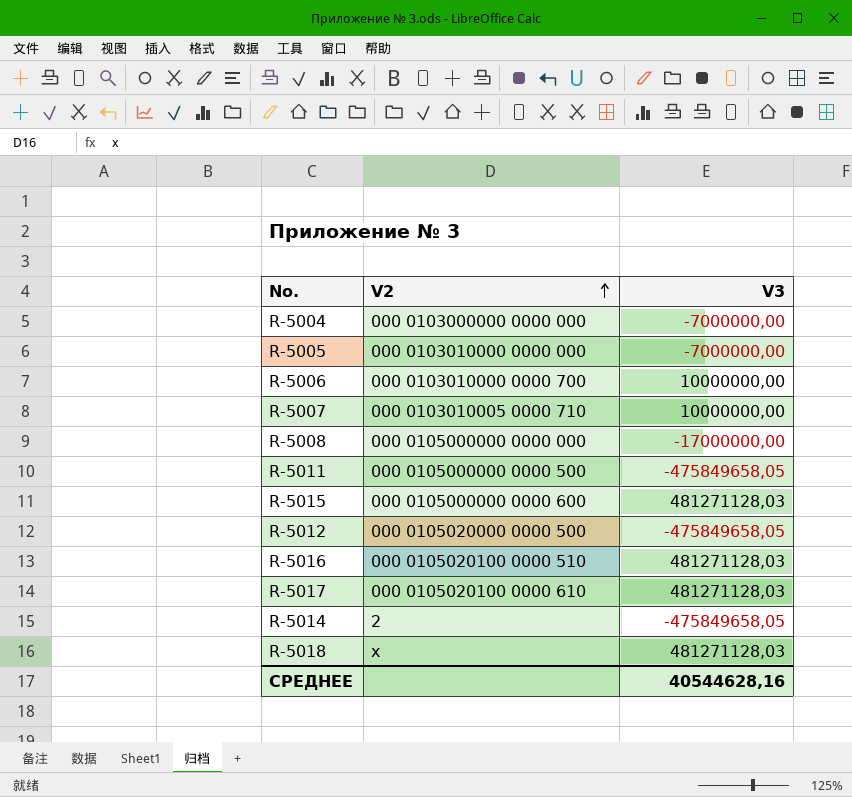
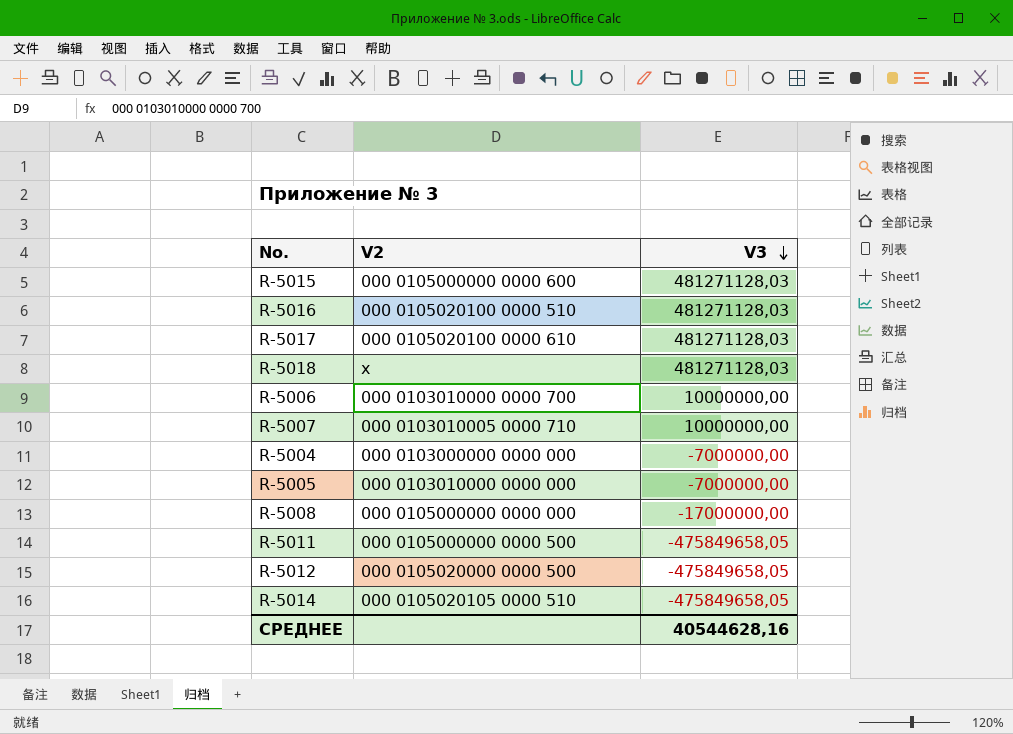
row order: V2 ascending -> V3 descending
R-5014 | V2: 2 -> 000 0105020105 0000 510

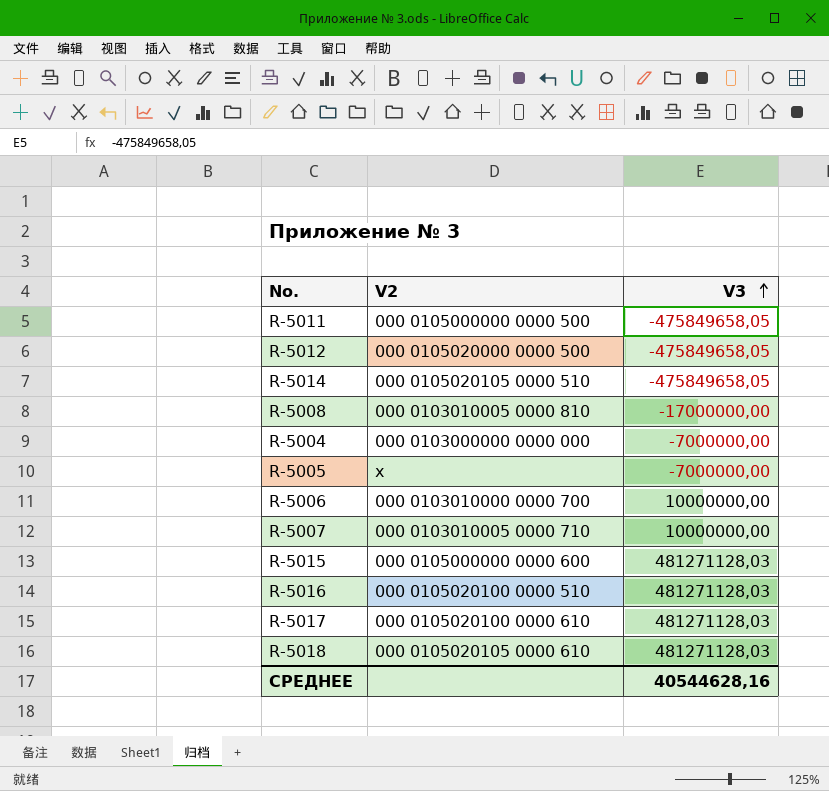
row order: V3 descending -> V3 ascending
R-5008 | V2: 000 0105000000 0000 000 -> 000 0103010005 0000 810
R-5005 | V2: 000 0103010000 0000 000 -> х
R-5018 | V2: х -> 000 0105020105 0000 610

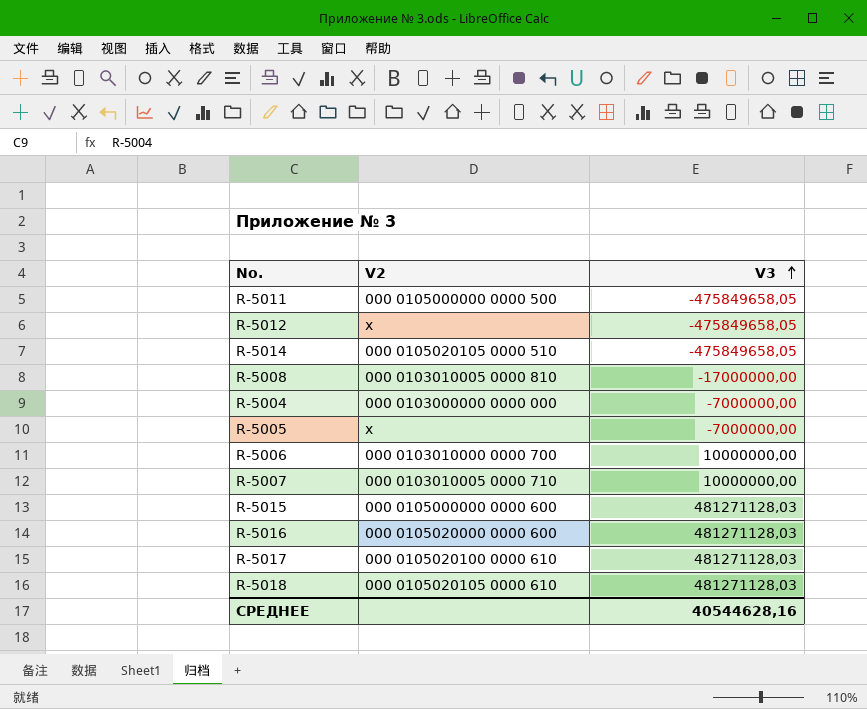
R-5012 | V2: 000 0105020000 0000 500 -> х
R-5016 | V2: 000 0105020100 0000 510 -> 000 0105020000 0000 600

